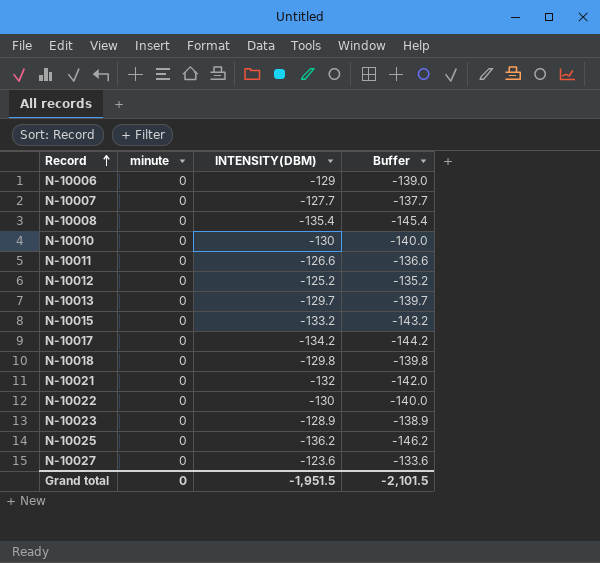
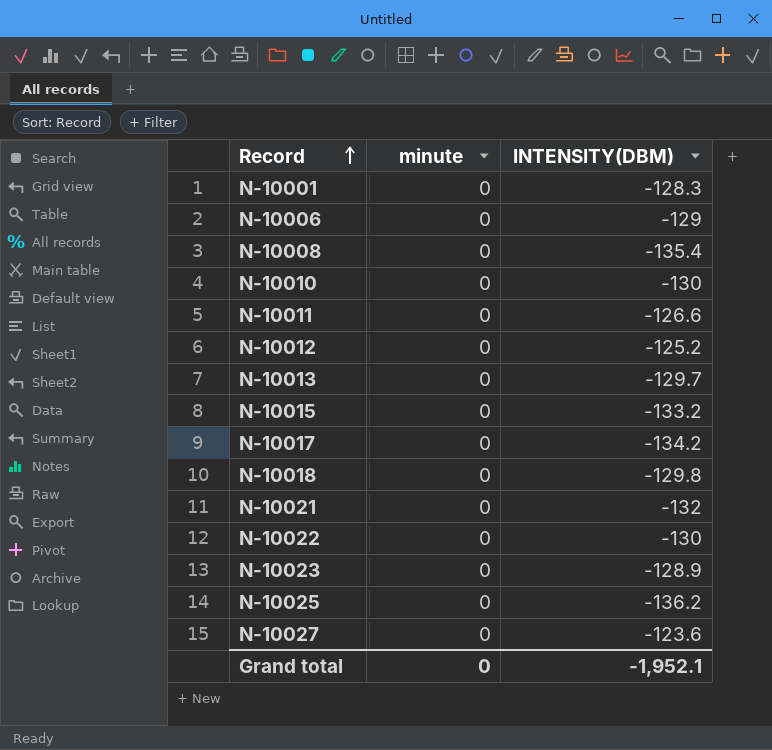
column Buffer | formula: [INTENSITY(DBM)] - 10 -> none
row N-10007: 0 | -127.7 | -137.7 -> none
row N-10001: none -> 0 | -128.3
Grand total | INTENSITY(DBM): -1,951.5 -> -1,952.1

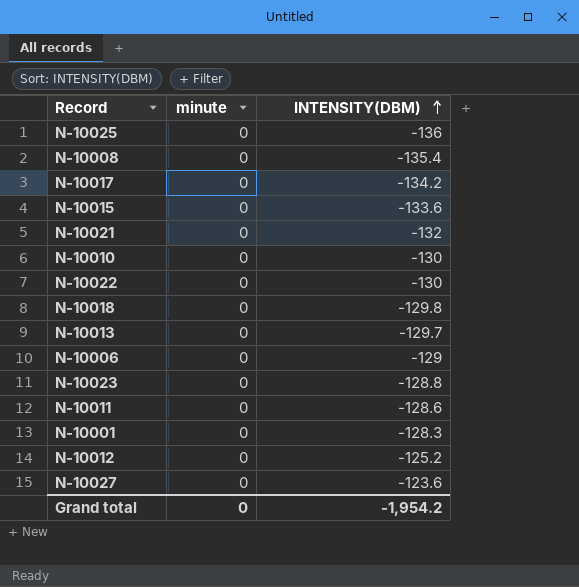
row order: Record ascending -> INTENSITY(DBM) ascending
N-10025 | INTENSITY(DBM): -136.2 -> -136
N-10015 | INTENSITY(DBM): -133.2 -> -133.6
N-10023 | INTENSITY(DBM): -128.9 -> -128.8
N-10011 | INTENSITY(DBM): -126.6 -> -128.6
Grand total | INTENSITY(DBM): -1,952.1 -> -1,954.2

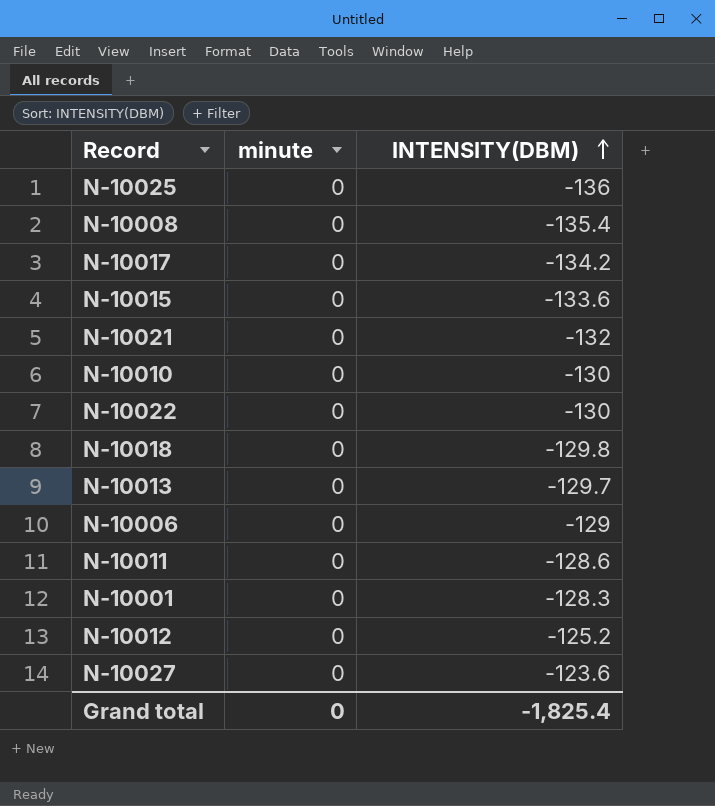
row N-10023: 0 | -128.8 -> none
Grand total | INTENSITY(DBM): -1,954.2 -> -1,825.4

